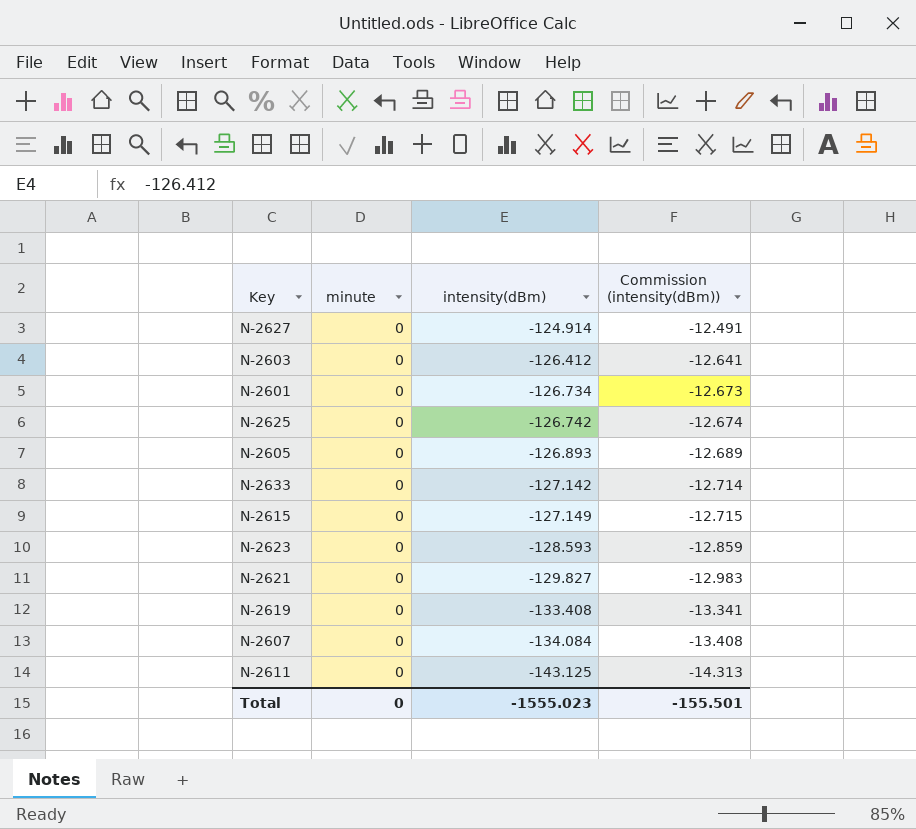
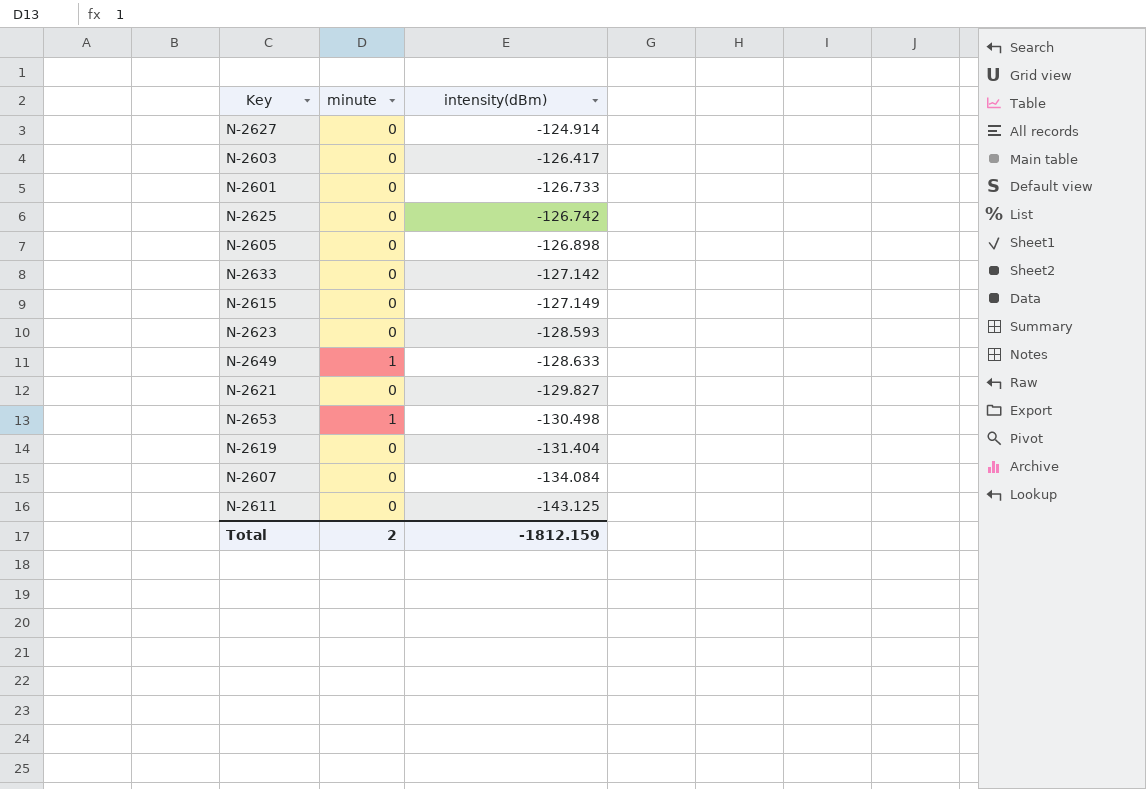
column Commission (intensity(dBm)) | formula: [intensity(dBm)] * 0.1 -> none
N-2603 | intensity(dBm): -126.412 -> -126.417
N-2601 | intensity(dBm): -126.734 -> -126.733
N-2605 | intensity(dBm): -126.893 -> -126.898
row N-2649: none -> 1 | -128.633
row N-2653: none -> 1 | -130.498
N-2619 | intensity(dBm): -133.408 -> -131.404
Total | minute: 0 -> 2
Total | intensity(dBm): -1555.023 -> -1812.159

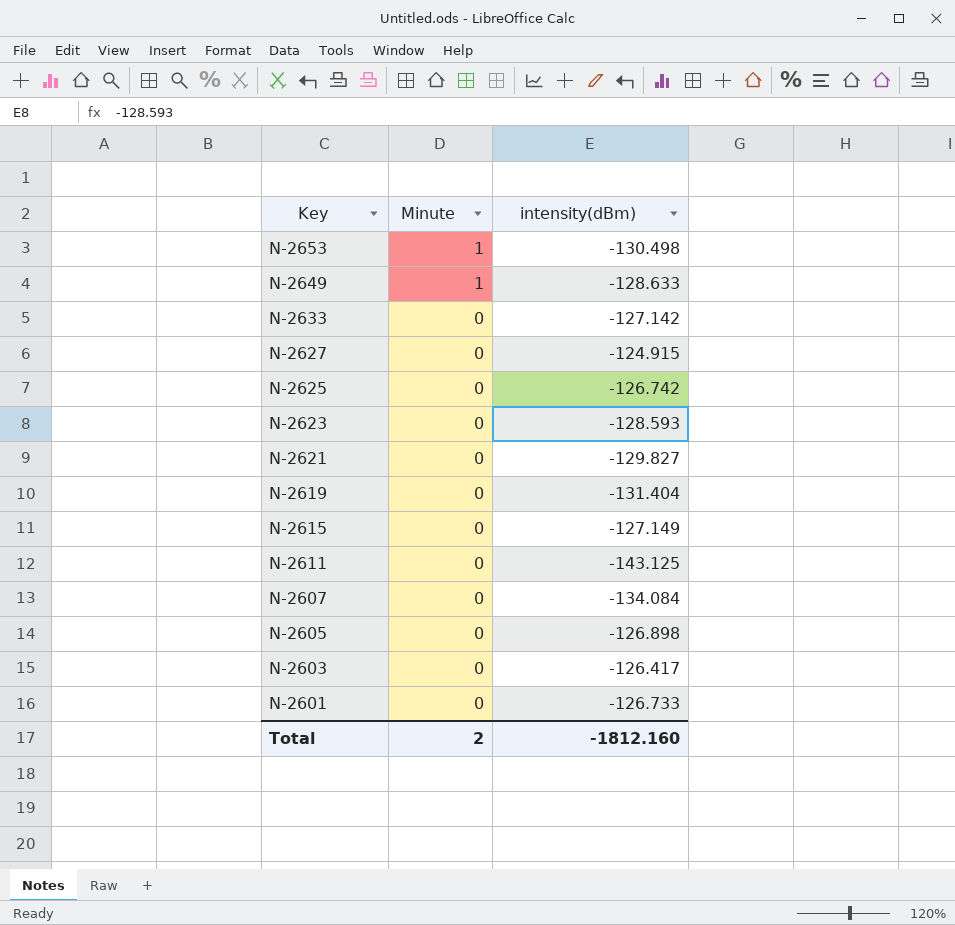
row order: intensity(dBm) descending -> Key descending
column name: minute -> Minute
N-2627 | intensity(dBm): -124.914 -> -124.915
Total | intensity(dBm): -1812.159 -> -1812.160

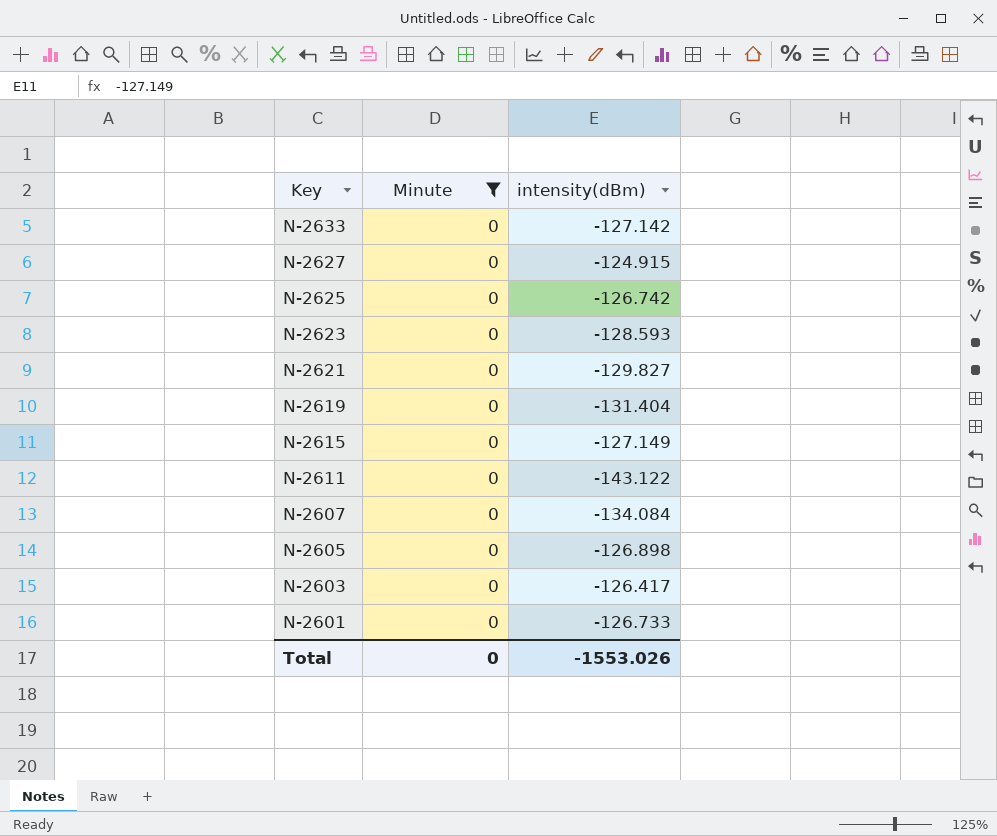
filter: none -> Minute = 0
N-2611 | intensity(dBm): -143.125 -> -143.122
Total | Minute: 2 -> 0
Total | intensity(dBm): -1812.160 -> -1553.026

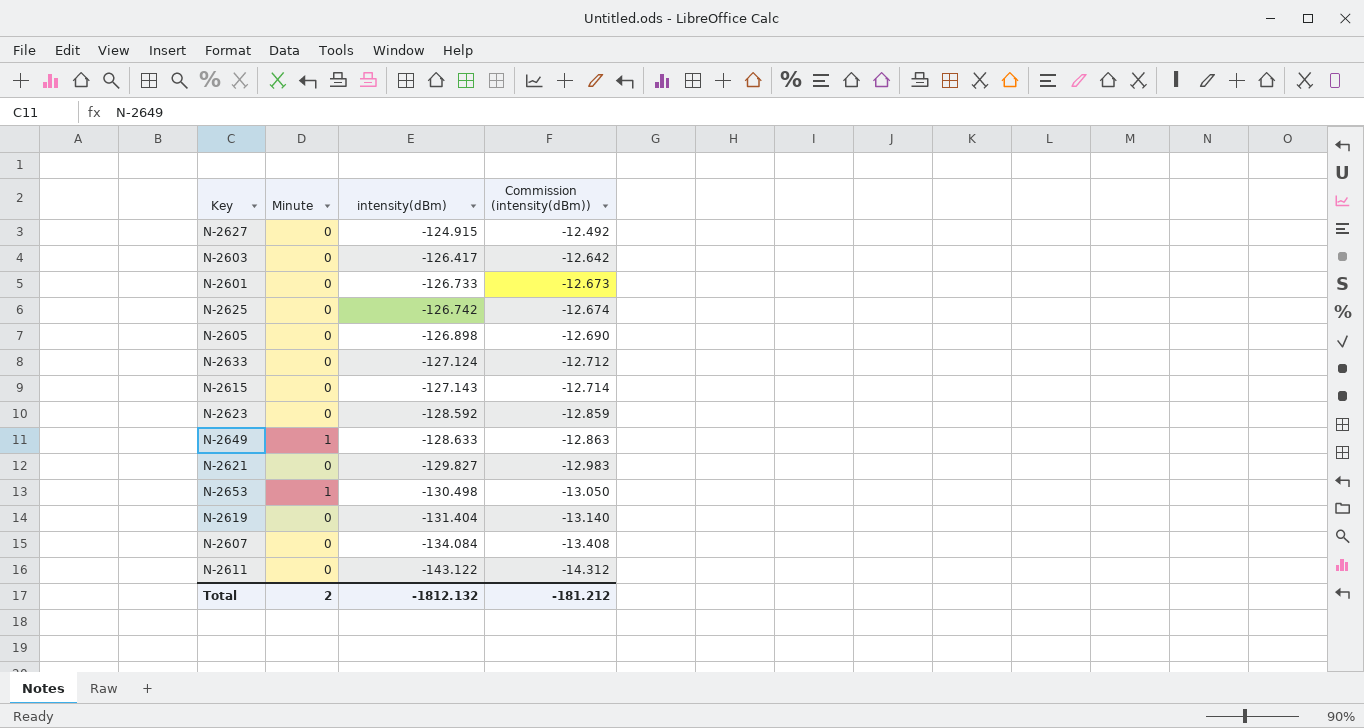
filter: Minute = 0 -> none
row order: Key descending -> intensity(dBm) descending
column Commission (intensity(dBm)) | formula: none -> [intensity(dBm)] * 0.1
N-2633 | intensity(dBm): -127.142 -> -127.124
N-2615 | intensity(dBm): -127.149 -> -127.143
N-2623 | intensity(dBm): -128.593 -> -128.592
Total | Minute: 0 -> 2
Total | intensity(dBm): -1553.026 -> -1812.132

